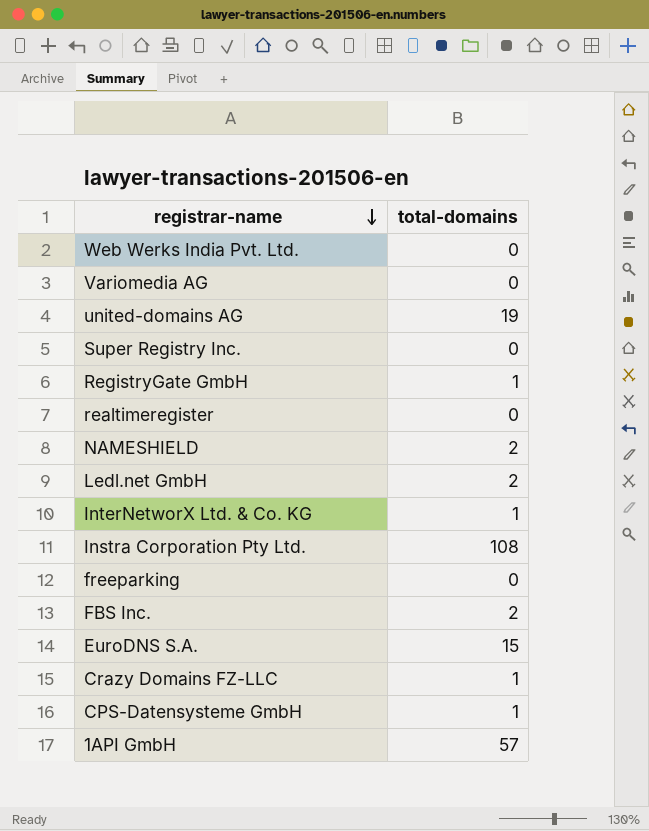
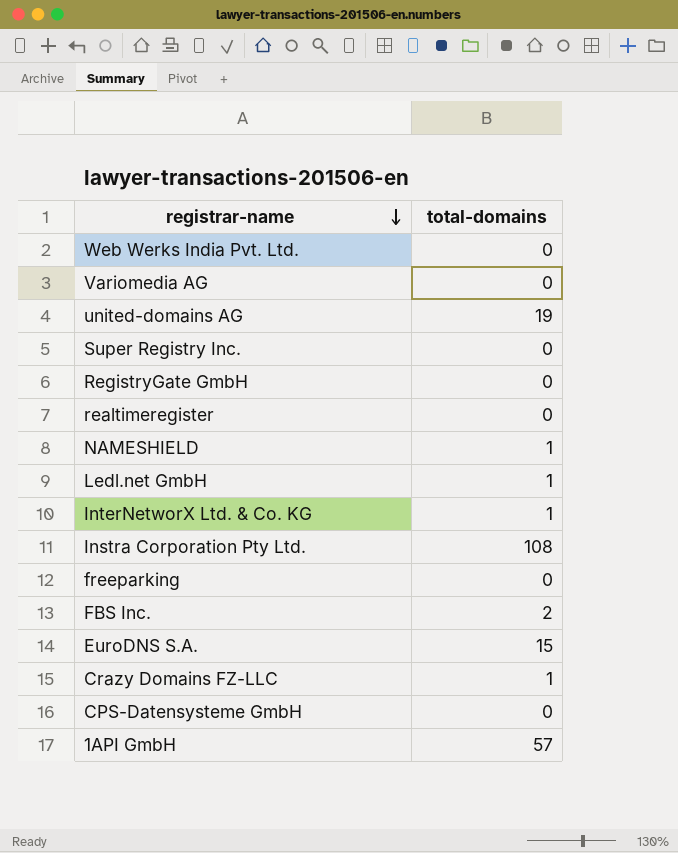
RegistryGate GmbH | total-domains: 1 -> 0
NAMESHIELD | total-domains: 2 -> 1
Ledl.net GmbH | total-domains: 2 -> 1
CPS-Datensysteme GmbH | total-domains: 1 -> 0

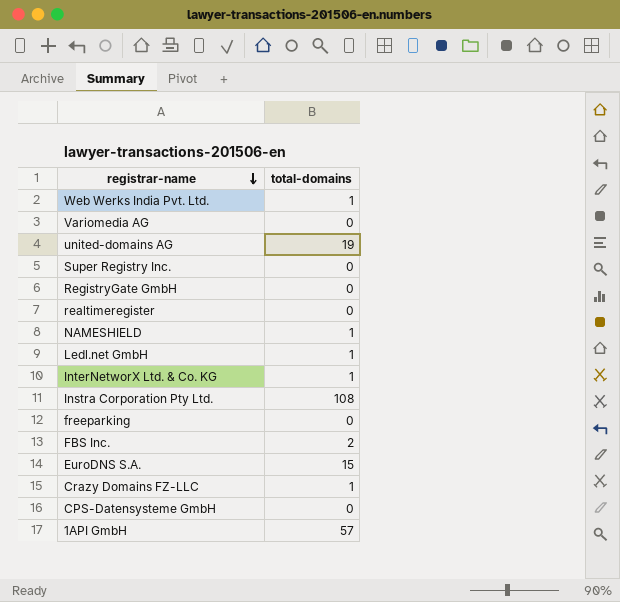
Web Werks India Pvt. Ltd. | total-domains: 0 -> 1

